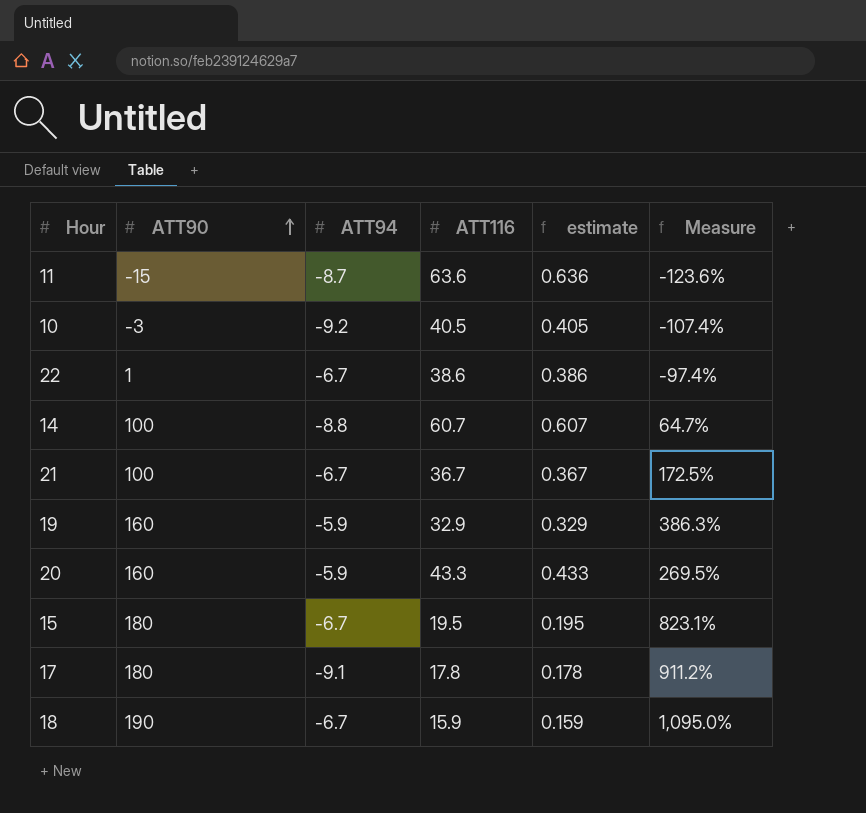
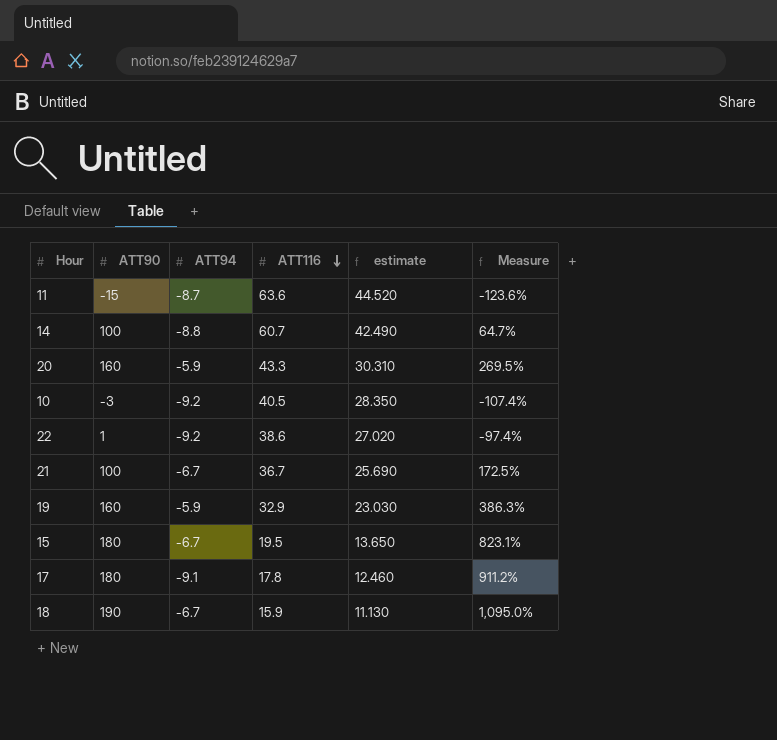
row order: ATT90 ascending -> ATT116 descending
column estimate | formula: [ATT116] * 0.01 -> [ATT116] * 0.7
22 | ATT94: -6.7 -> -9.2

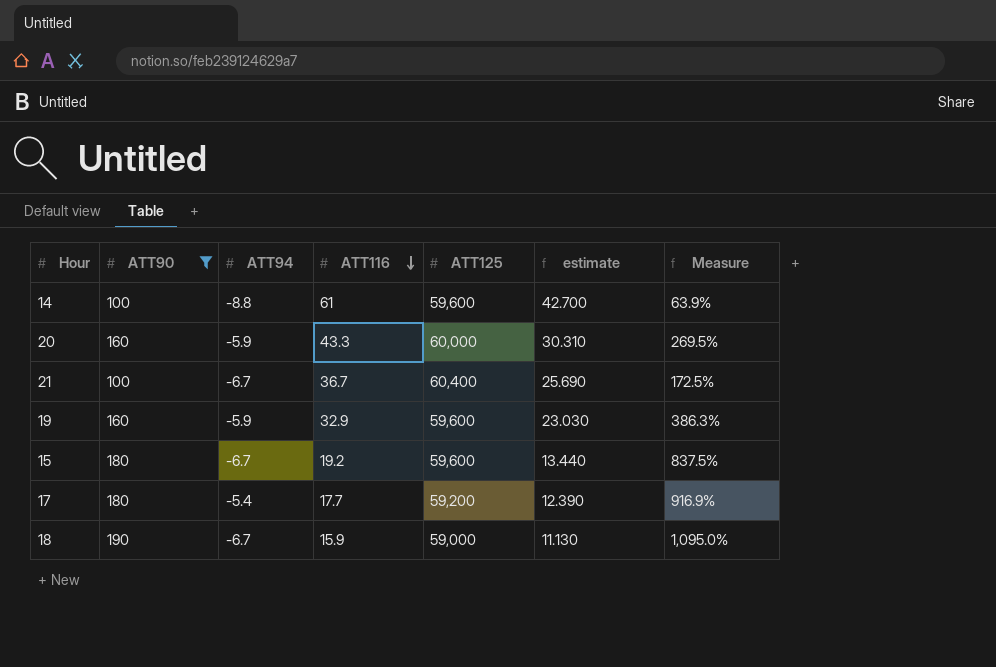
filter: none -> ATT90 >= 100
column ATT125 | position: none -> 5
14 | ATT116: 60.7 -> 61
14 | estimate: 42.490 -> 42.700
14 | Measure: 64.7% -> 63.9%
15 | ATT116: 19.5 -> 19.2
15 | estimate: 13.650 -> 13.440
15 | Measure: 823.1% -> 837.5%
17 | ATT94: -9.1 -> -5.4
17 | ATT116: 17.8 -> 17.7
17 | estimate: 12.460 -> 12.390
17 | Measure: 911.2% -> 916.9%

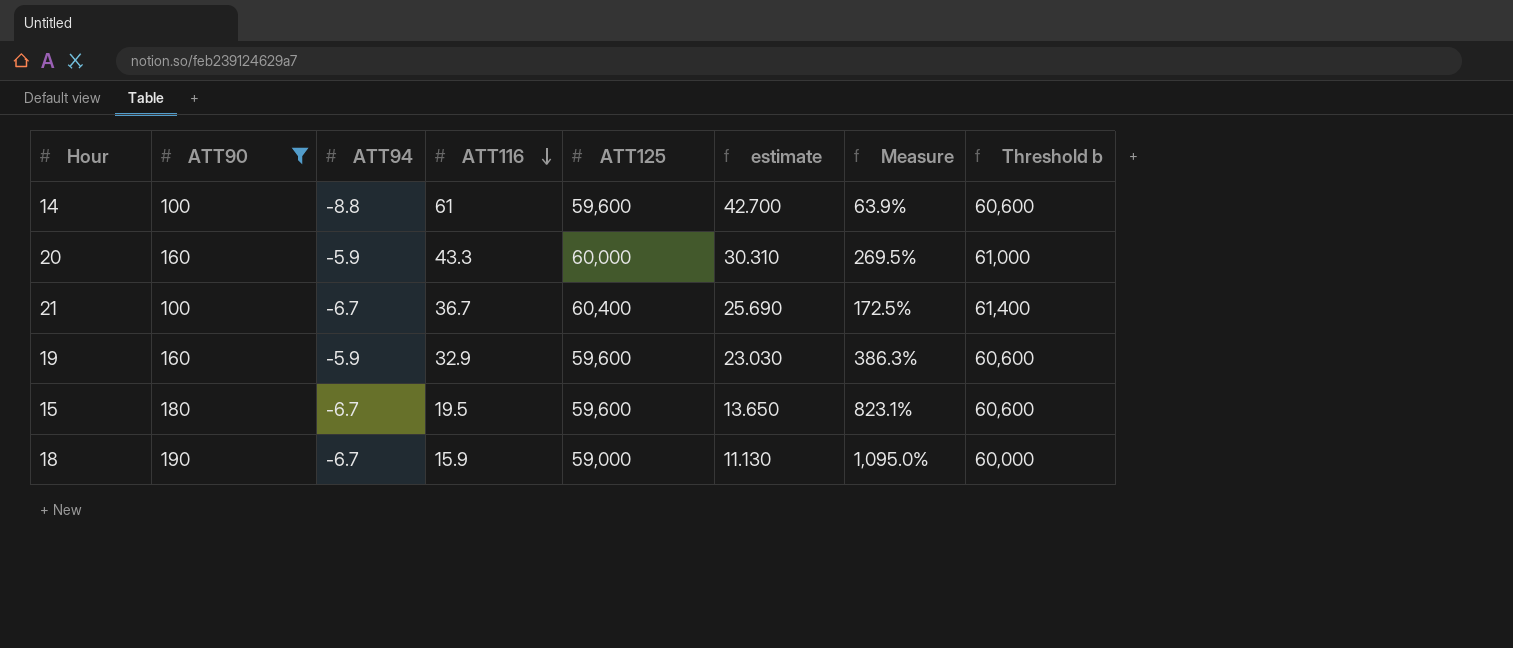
column Threshold b | formula: none -> [ATT125] + 1000
row 17: 180 | -5.4 | 17.7 | 59,200 | 12.390 | 916.9% -> none
15 | ATT116: 19.2 -> 19.5
15 | estimate: 13.440 -> 13.650
15 | Measure: 837.5% -> 823.1%

